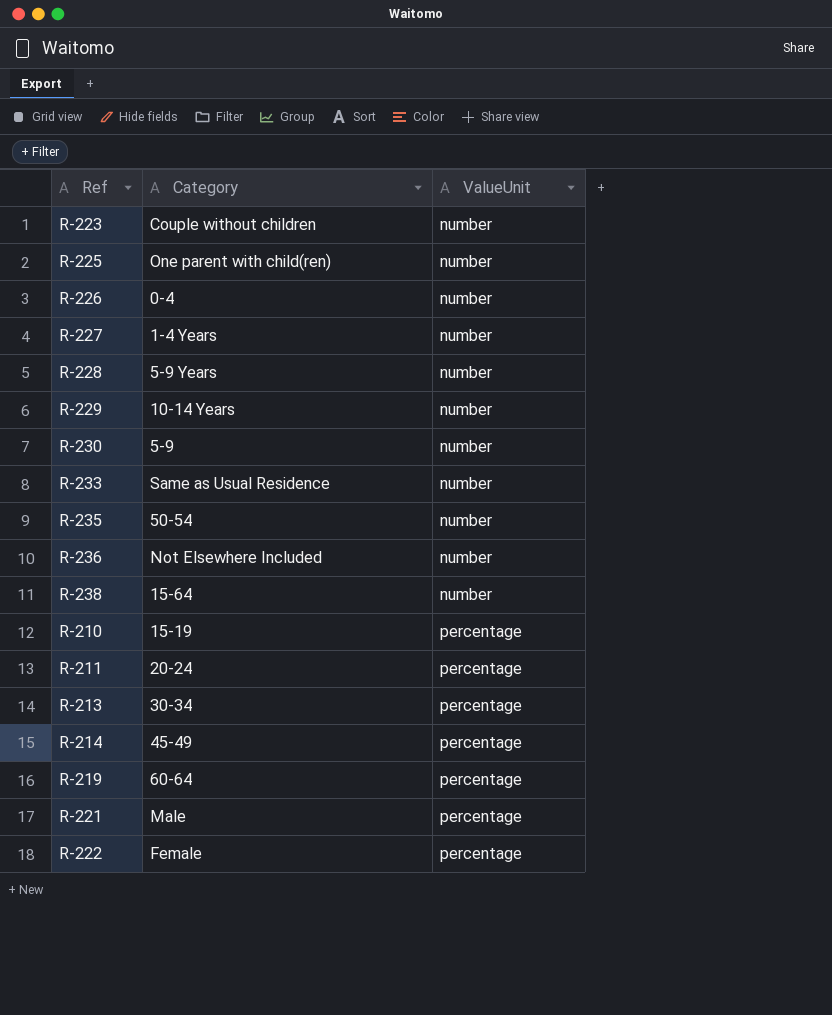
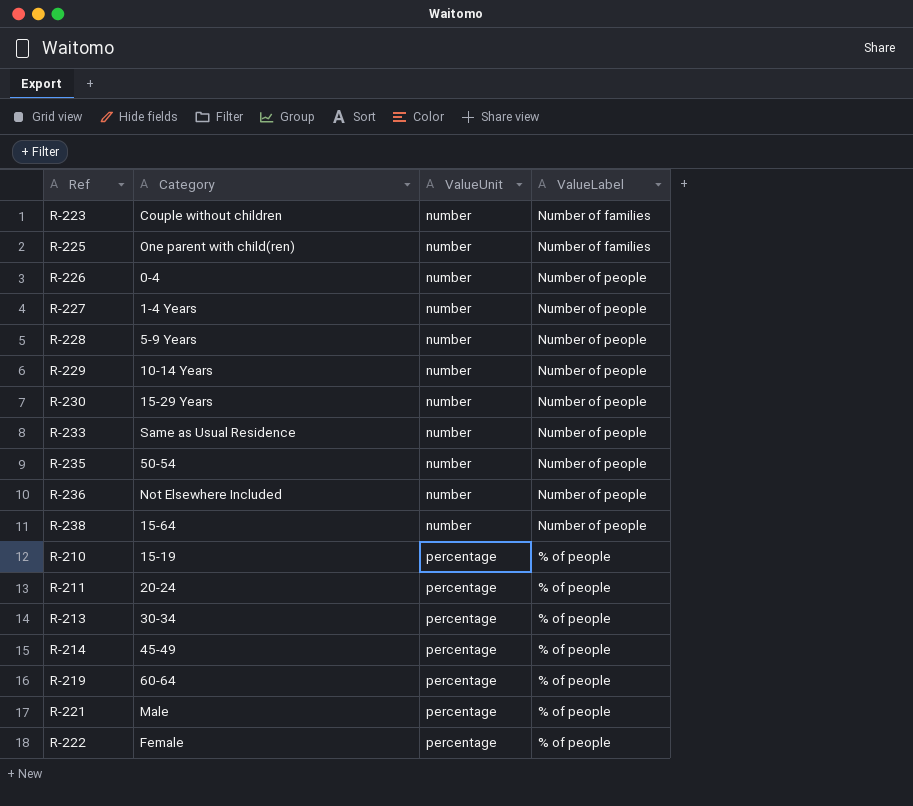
column ValueLabel | position: none -> 4
R-230 | Category: 5-9 -> 15-29 Years

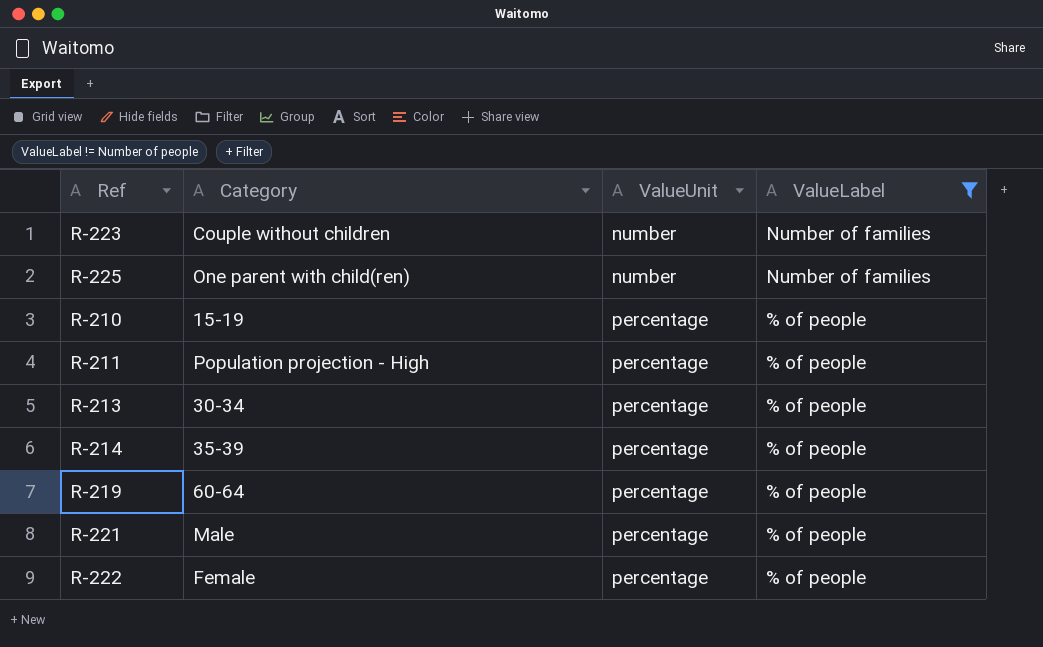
filter: none -> ValueLabel != Number of people
R-211 | Category: 20-24 -> Population projection - High
R-214 | Category: 45-49 -> 35-39

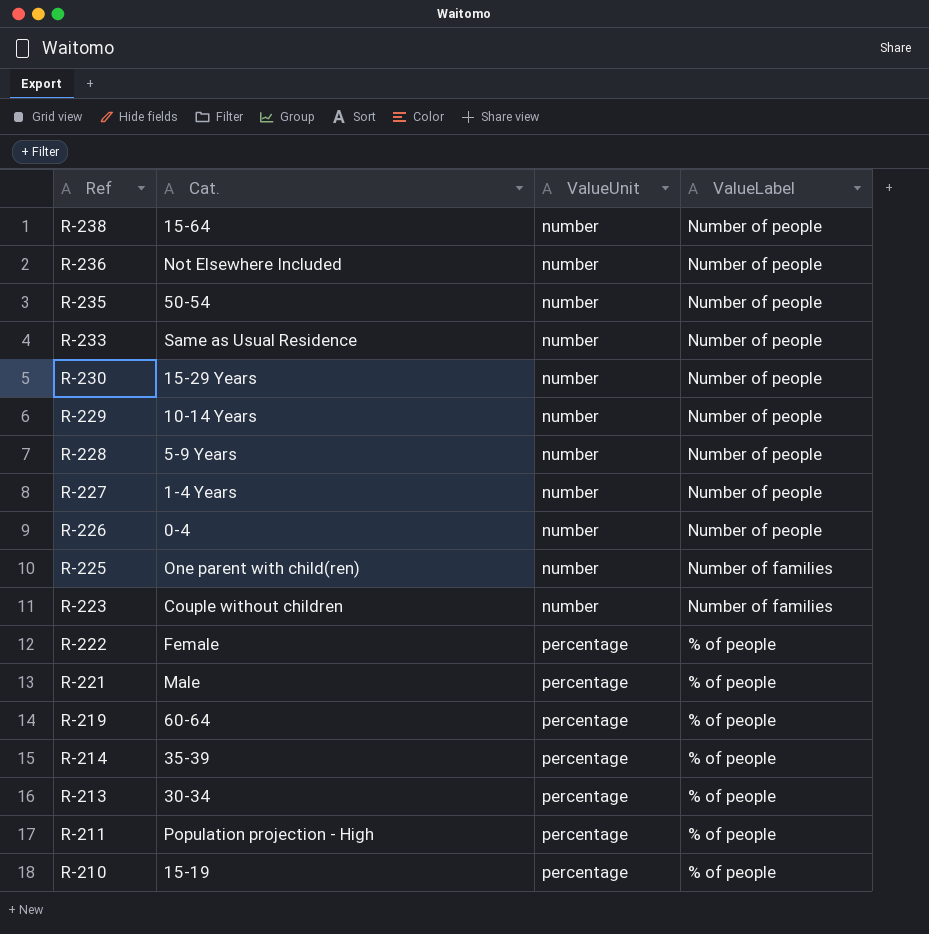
filter: ValueLabel != Number of people -> none
row order: ValueUnit ascending -> Ref descending
column name: Category -> Cat.

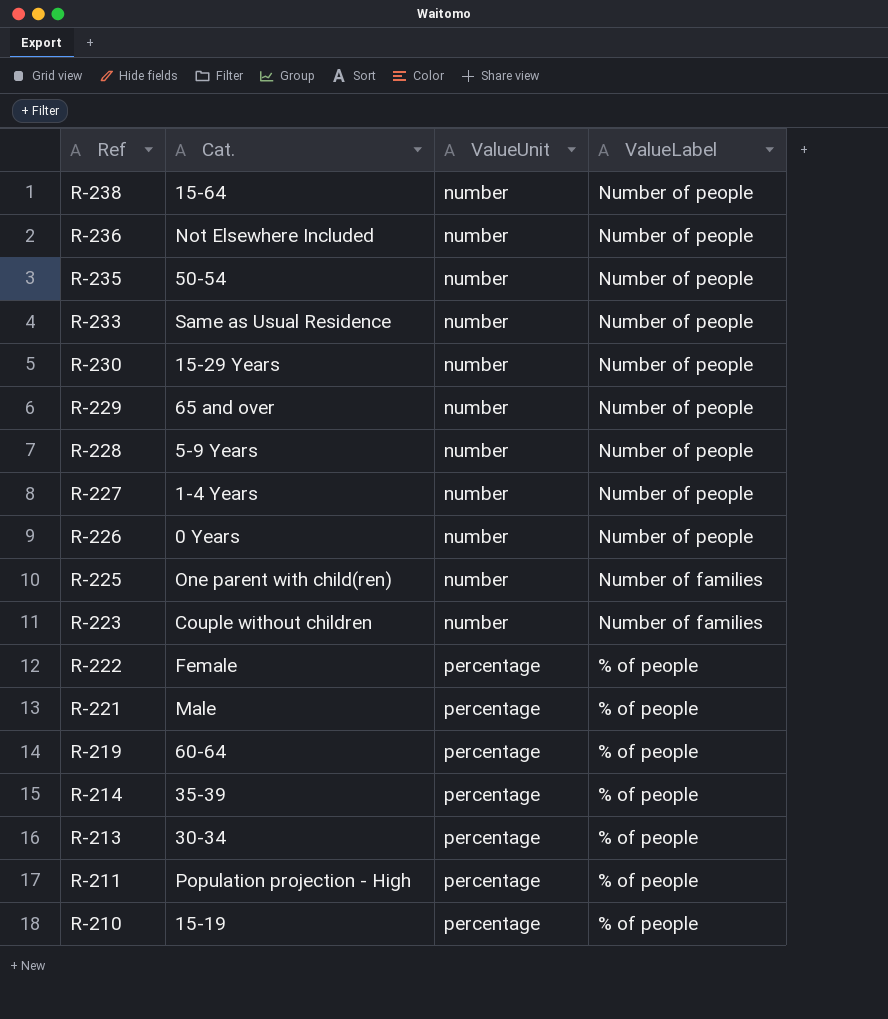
R-229 | Cat.: 10-14 Years -> 65 and over
R-226 | Cat.: 0-4 -> 0 Years

